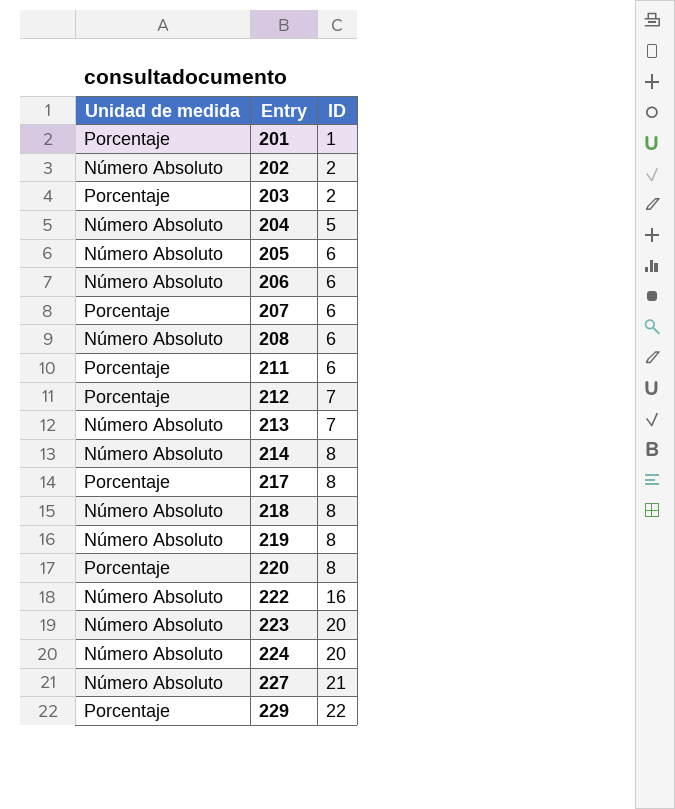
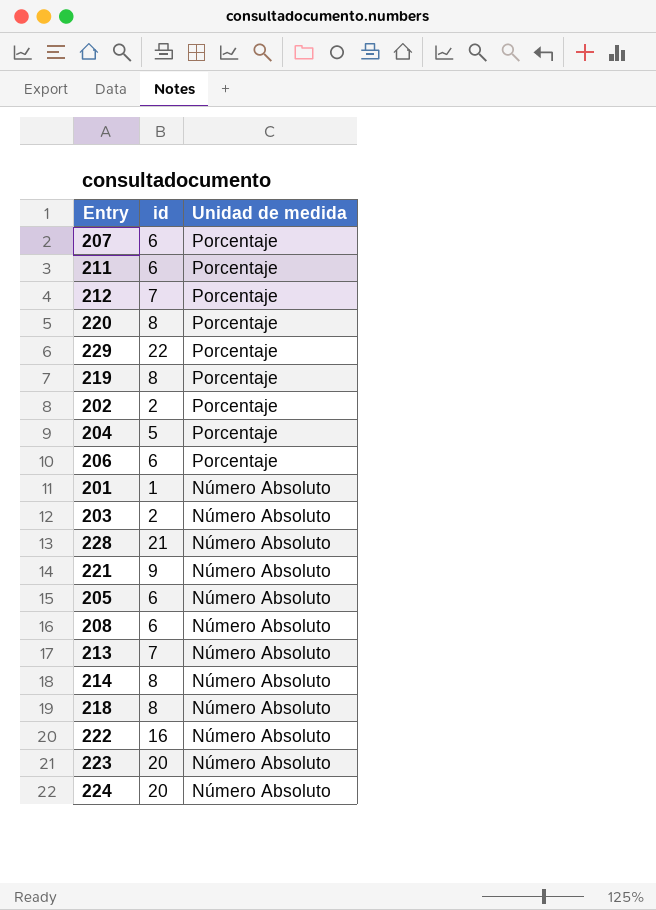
row order: Entry ascending -> Unidad de medida descending
column name: ID -> id
column Unidad de medida | position: 1 -> 3
row 217: Porcentaje | 8 -> none
row 227: Número Absoluto | 21 -> none
219 | Unidad de medida: Número Absoluto -> Porcentaje
202 | Unidad de medida: Número Absoluto -> Porcentaje
204 | Unidad de medida: Número Absoluto -> Porcentaje
206 | Unidad de medida: Número Absoluto -> Porcentaje
201 | Unidad de medida: Porcentaje -> Número Absoluto
203 | Unidad de medida: Porcentaje -> Número Absoluto
row 228: none -> 21 | Número Absoluto
row 221: none -> 9 | Número Absoluto

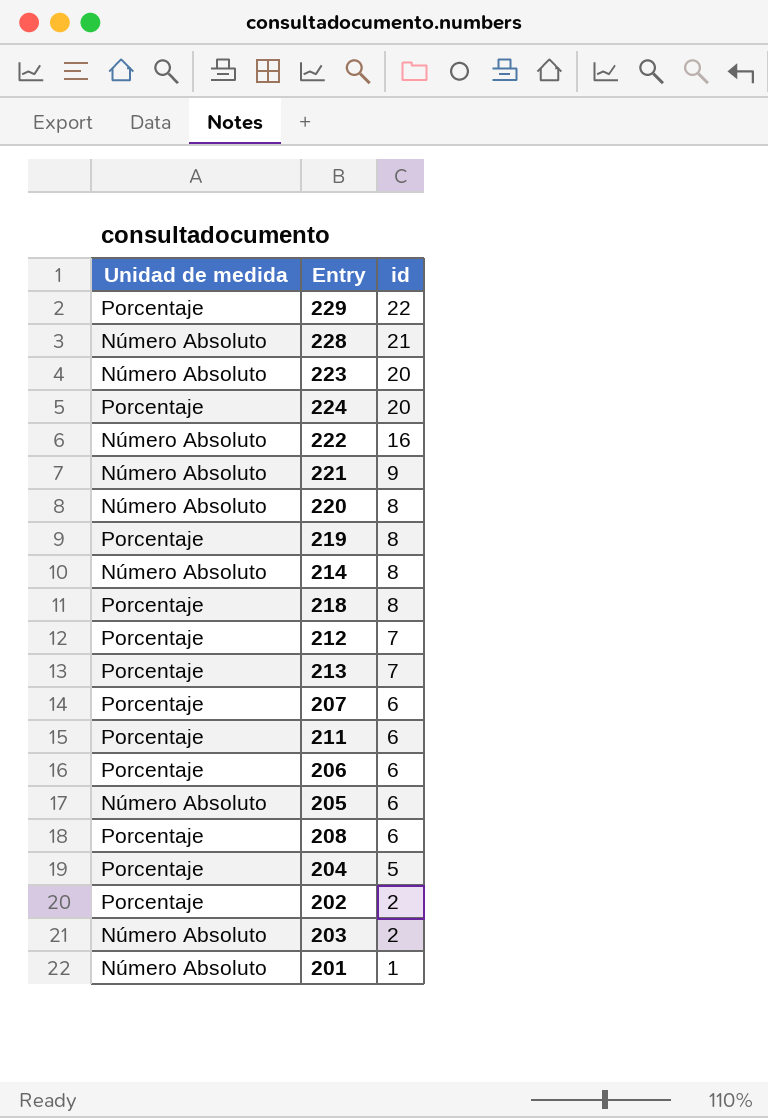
row order: Unidad de medida descending -> id descending
column Unidad de medida | position: 3 -> 1
224 | Unidad de medida: Número Absoluto -> Porcentaje
220 | Unidad de medida: Porcentaje -> Número Absoluto
218 | Unidad de medida: Número Absoluto -> Porcentaje
213 | Unidad de medida: Número Absoluto -> Porcentaje
208 | Unidad de medida: Número Absoluto -> Porcentaje

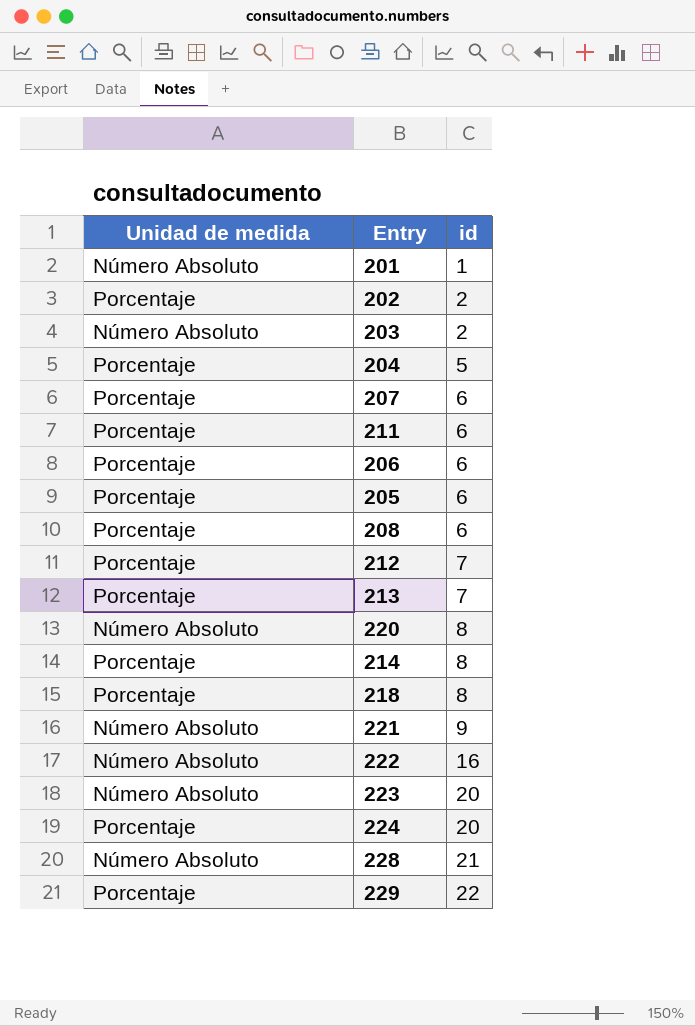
row order: id descending -> id ascending
row 219: Porcentaje | 8 -> none
205 | Unidad de medida: Número Absoluto -> Porcentaje
214 | Unidad de medida: Número Absoluto -> Porcentaje

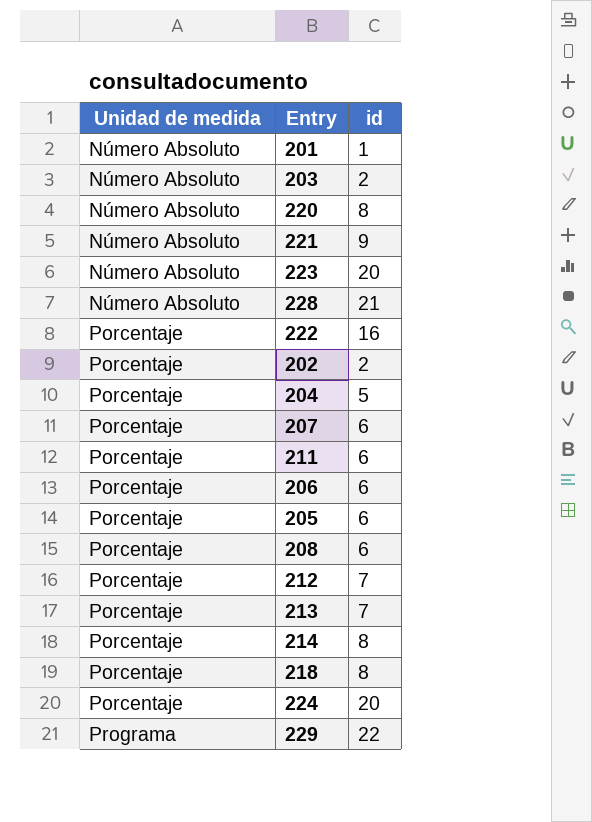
row order: id ascending -> Unidad de medida ascending
222 | Unidad de medida: Número Absoluto -> Porcentaje
229 | Unidad de medida: Porcentaje -> Programa

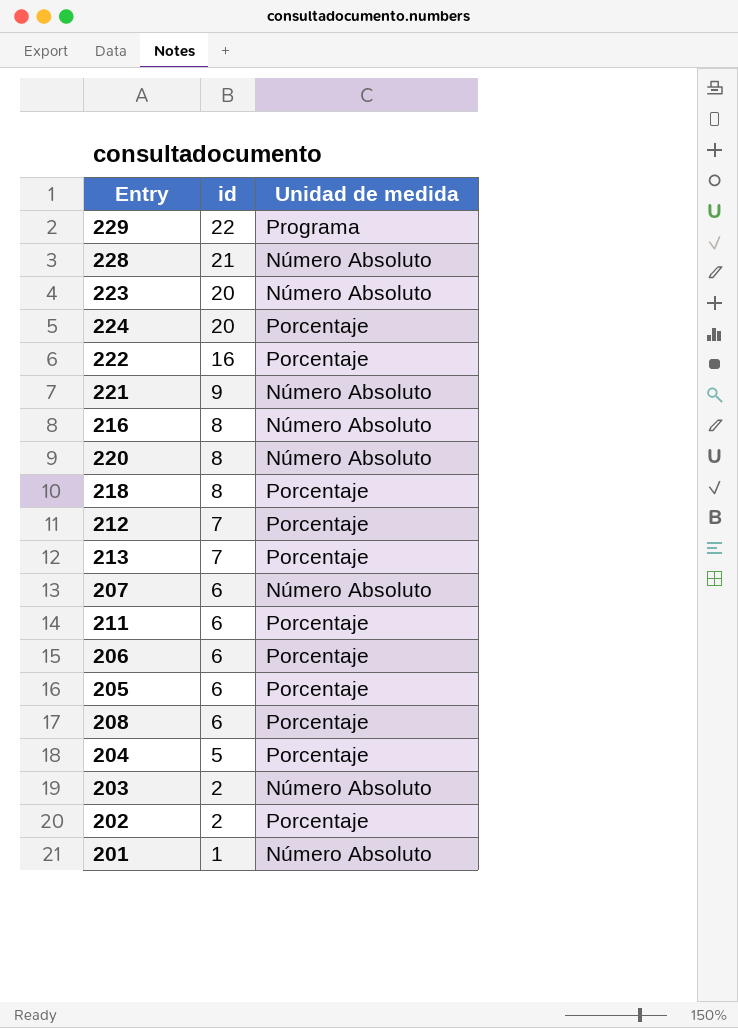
row order: Unidad de medida ascending -> id descending
column Unidad de medida | position: 1 -> 3
row 214: Porcentaje | 8 -> none
row 216: none -> 8 | Número Absoluto
207 | Unidad de medida: Porcentaje -> Número Absoluto

